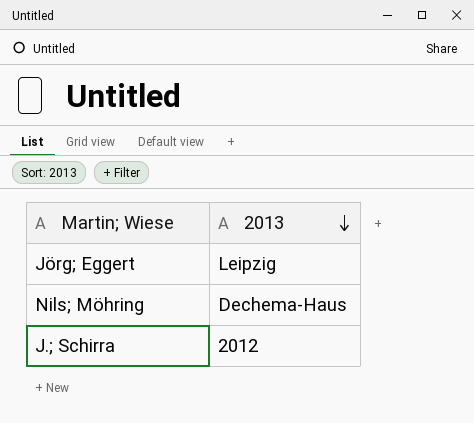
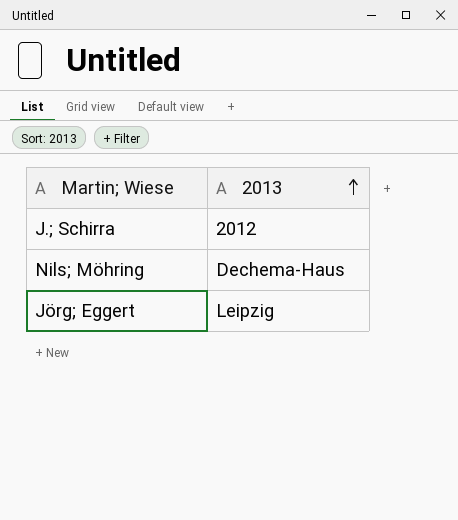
row order: 2013 descending -> 2013 ascending

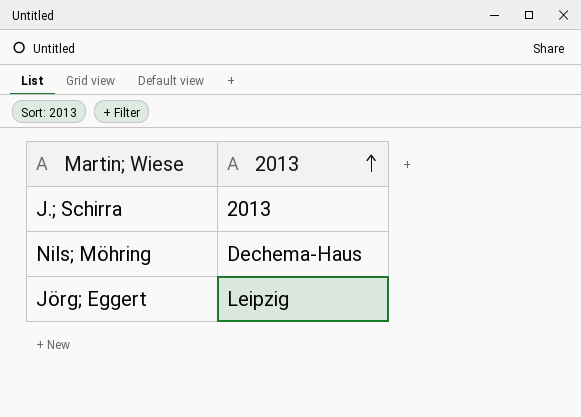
J.; Schirra | 2013: 2012 -> 2013

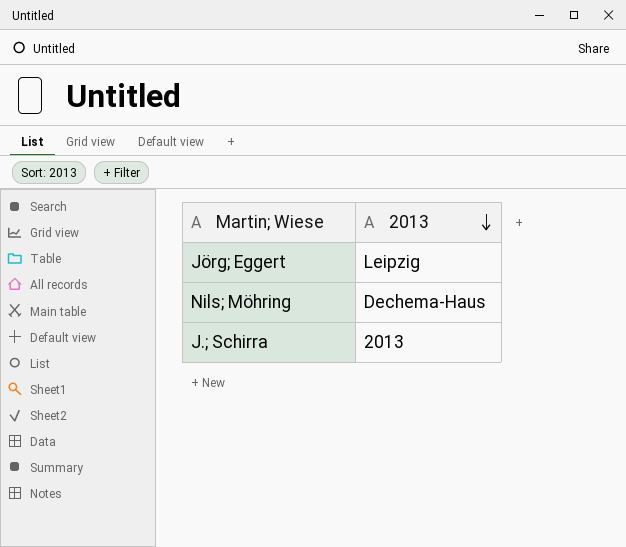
row order: 2013 ascending -> 2013 descending

